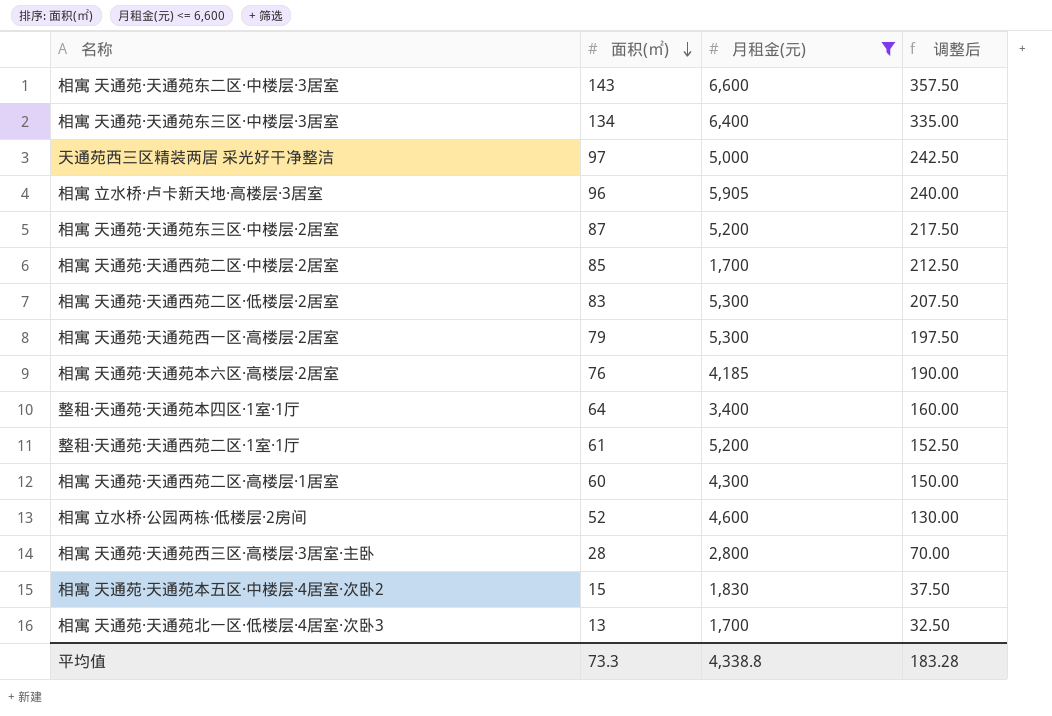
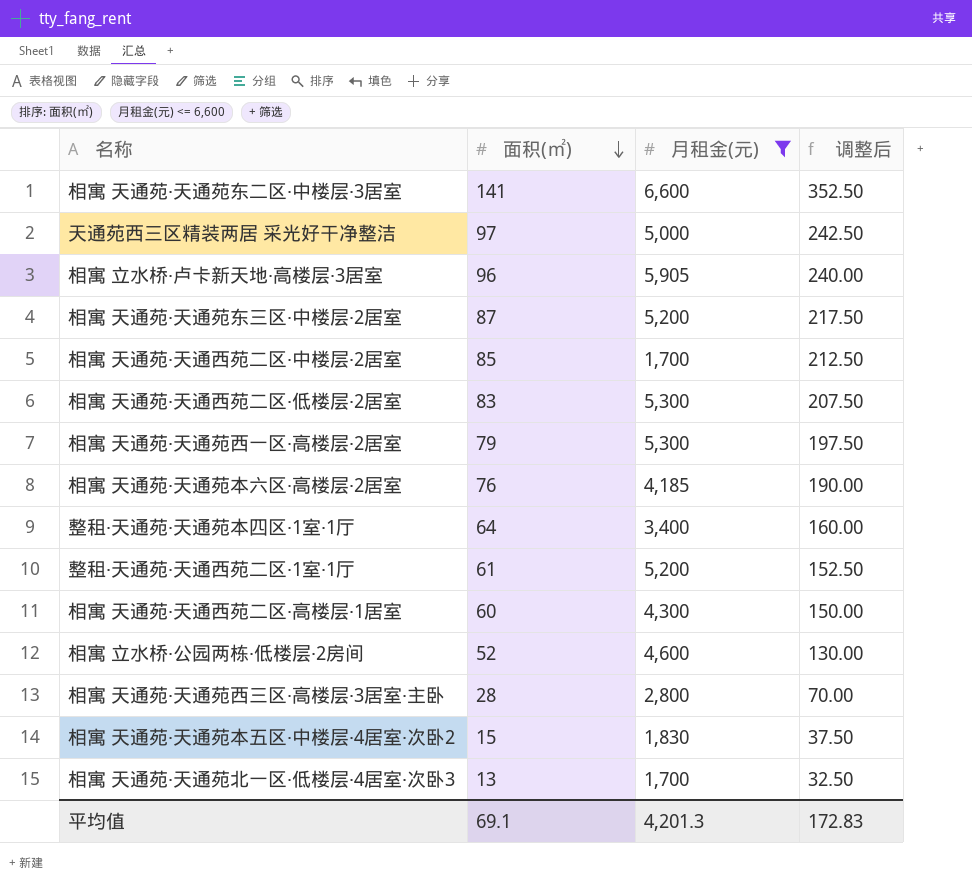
row 相寓 天通苑·天通苑东三区·中楼层·3居室: 134 | 6,400 | 335.00 -> none
相寓 天通苑·天通苑东二区·中楼层·3居室 | 面积(㎡): 143 -> 141
相寓 天通苑·天通苑东二区·中楼层·3居室 | 调整后: 357.50 -> 352.50
平均值 | 面积(㎡): 73.3 -> 69.1
平均值 | 月租金(元): 4,338.8 -> 4,201.3
平均值 | 调整后: 183.28 -> 172.83

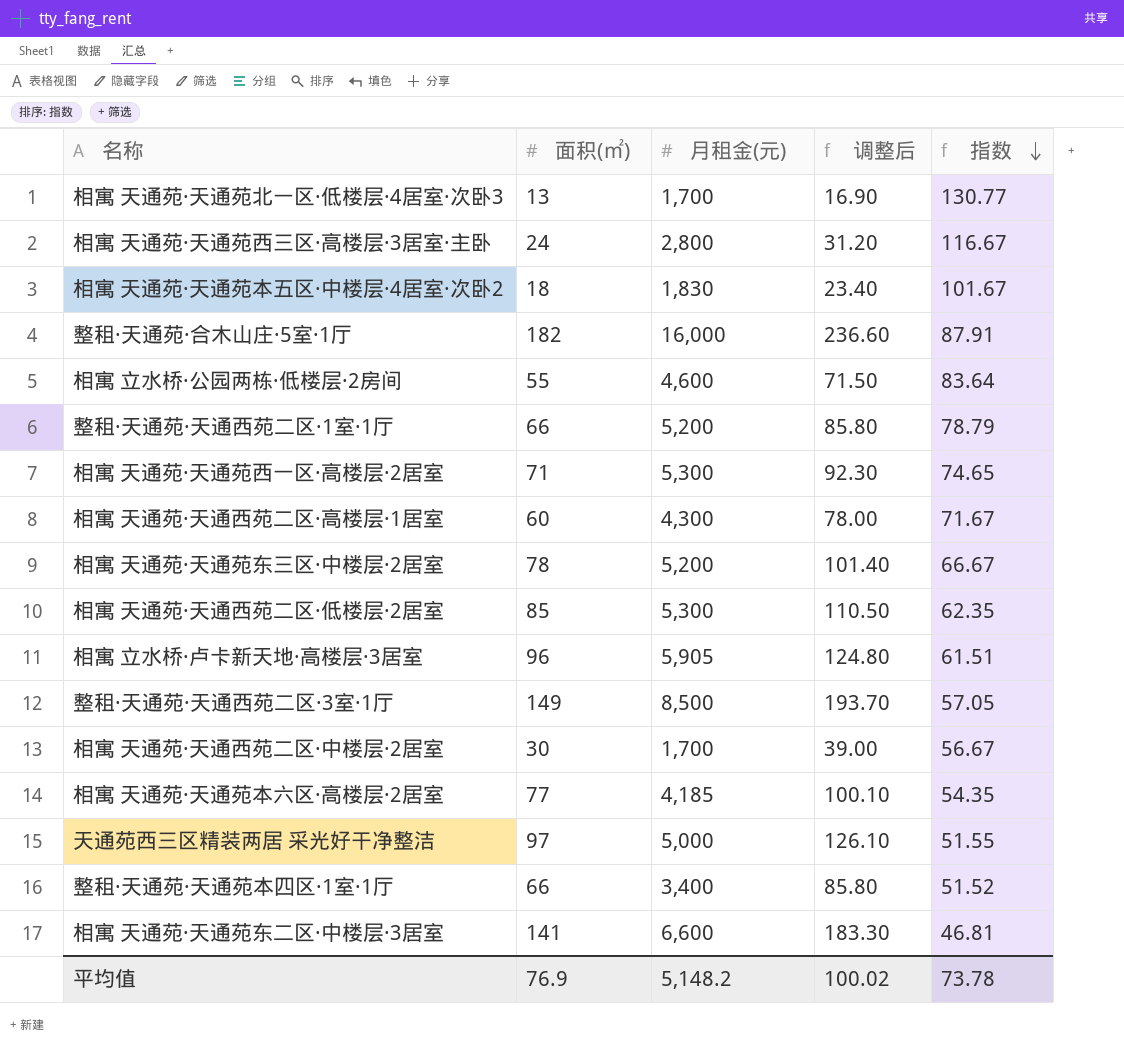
filter: 月租金(元) <= 6,600 -> none
row order: 面积(㎡) descending -> 指数 descending
column 调整后 | formula: [面积(㎡)] * 2.5 -> [面积(㎡)] * 1.3
column 指数 | formula: none -> [月租金(元)] / [面积(㎡)]
相寓 天通苑·天通苑西三区·高楼层·3居室·主卧 | 面积(㎡): 28 -> 24
相寓 天通苑·天通苑本五区·中楼层·4居室·次卧2 | 面积(㎡): 15 -> 18
相寓 立水桥·公园两栋·低楼层·2房间 | 面积(㎡): 52 -> 55
整租·天通苑·天通西苑二区·1室·1厅 | 面积(㎡): 61 -> 66
相寓 天通苑·天通苑西一区·高楼层·2居室 | 面积(㎡): 79 -> 71
相寓 天通苑·天通苑东三区·中楼层·2居室 | 面积(㎡): 87 -> 78
相寓 天通苑·天通西苑二区·低楼层·2居室 | 面积(㎡): 83 -> 85
相寓 天通苑·天通西苑二区·中楼层·2居室 | 面积(㎡): 85 -> 30
相寓 天通苑·天通苑本六区·高楼层·2居室 | 面积(㎡): 76 -> 77
整租·天通苑·天通苑本四区·1室·1厅 | 面积(㎡): 64 -> 66
平均值 | 面积(㎡): 69.1 -> 76.9
平均值 | 月租金(元): 4,201.3 -> 5,148.2
平均值 | 调整后: 172.83 -> 100.02

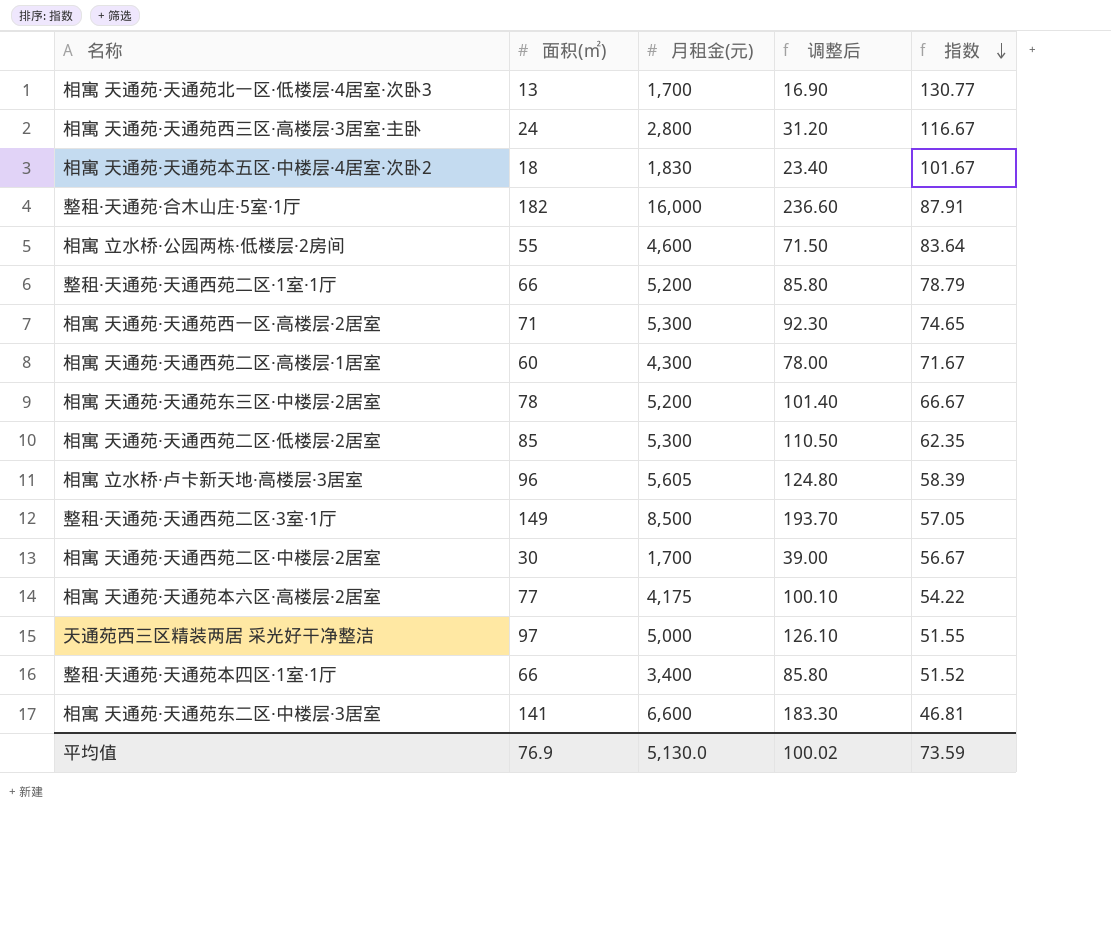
相寓 立水桥·卢卡新天地·高楼层·3居室 | 月租金(元): 5,905 -> 5,605
相寓 立水桥·卢卡新天地·高楼层·3居室 | 指数: 61.51 -> 58.39
相寓 天通苑·天通苑本六区·高楼层·2居室 | 月租金(元): 4,185 -> 4,175
相寓 天通苑·天通苑本六区·高楼层·2居室 | 指数: 54.35 -> 54.22
平均值 | 月租金(元): 5,148.2 -> 5,130.0
平均值 | 指数: 73.78 -> 73.59

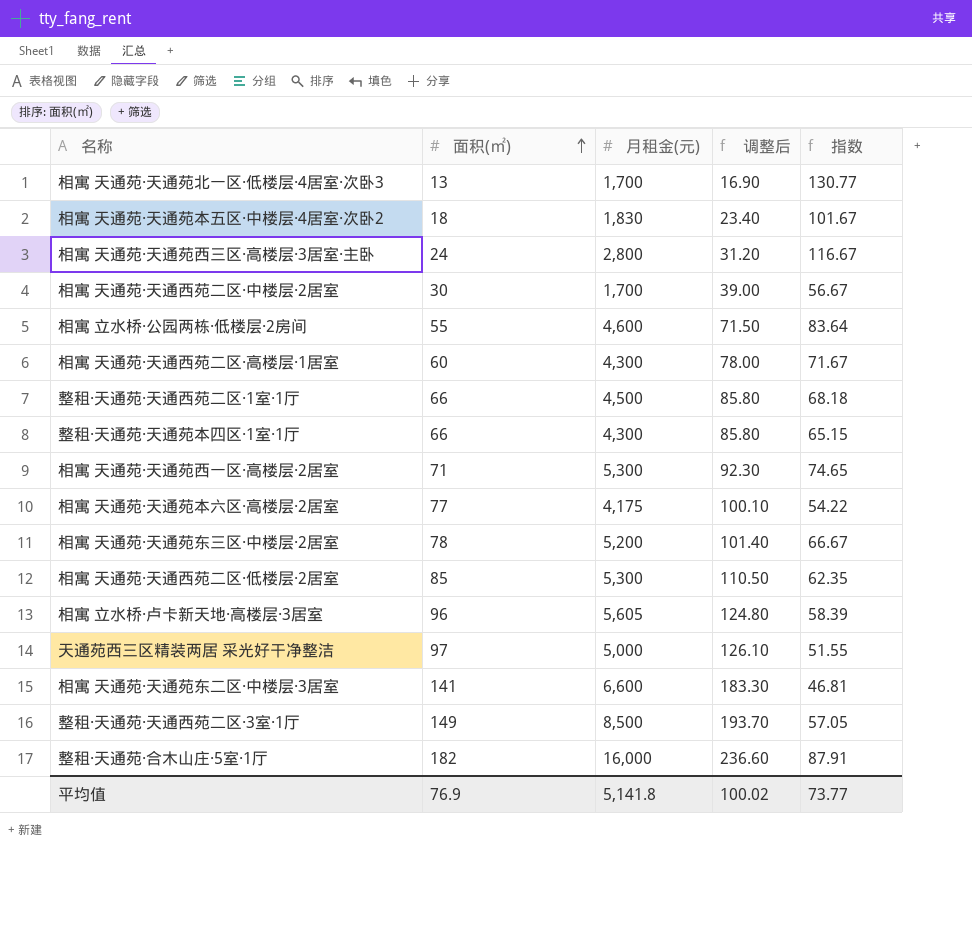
row order: 指数 descending -> 面积(㎡) ascending
整租·天通苑·天通西苑二区·1室·1厅 | 月租金(元): 5,200 -> 4,500
整租·天通苑·天通西苑二区·1室·1厅 | 指数: 78.79 -> 68.18
整租·天通苑·天通苑本四区·1室·1厅 | 月租金(元): 3,400 -> 4,300
整租·天通苑·天通苑本四区·1室·1厅 | 指数: 51.52 -> 65.15
平均值 | 月租金(元): 5,130.0 -> 5,141.8
平均值 | 指数: 73.59 -> 73.77

